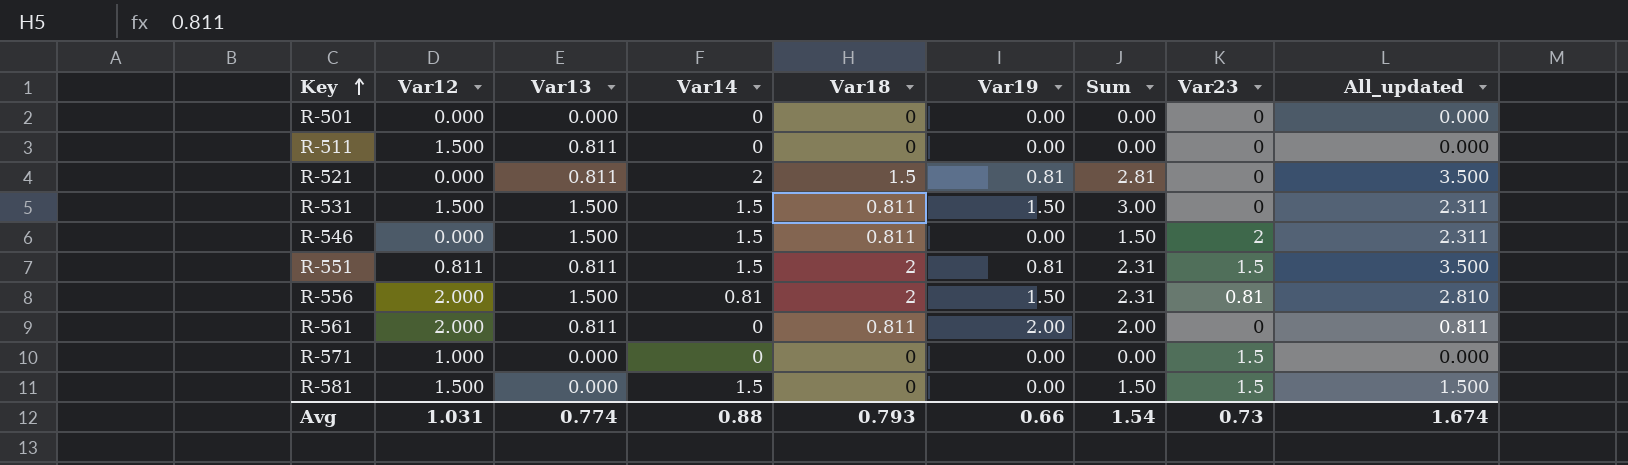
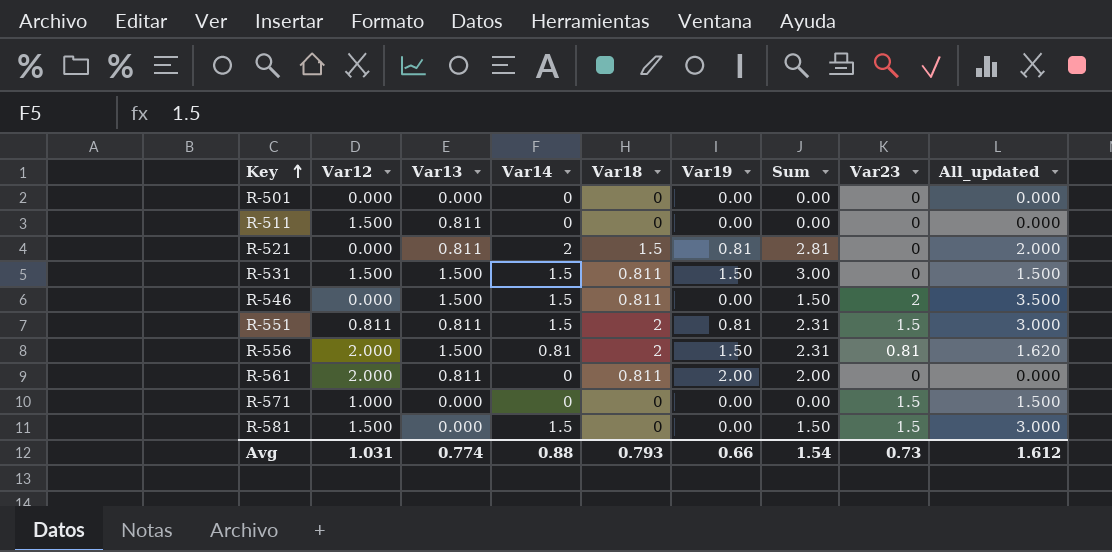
column All_updated | formula: [Var14] + [Var18] -> [Var14] + [Var23]
Avg | All_updated: 1.674 -> 1.612

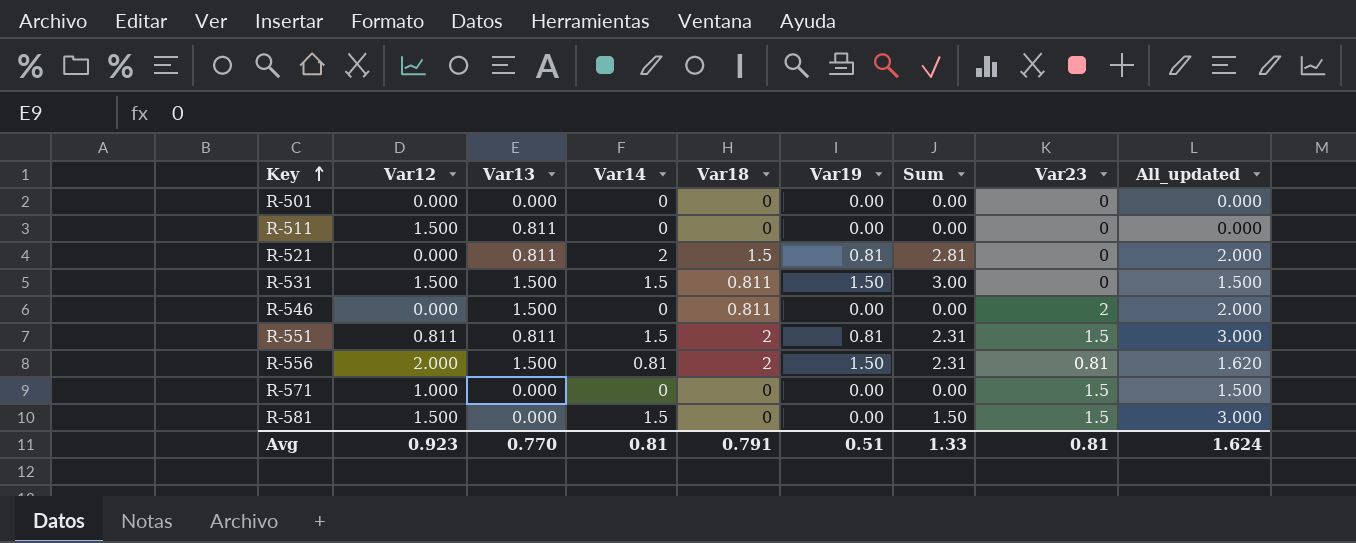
row R-561: 2.000 | 0.811 | 0 | 0.811 | 2.00 | 2.00 | 0 | 0.000 -> none
R-546 | Var14: 1.5 -> 0
R-546 | Sum: 1.50 -> 0.00
R-546 | All_updated: 3.500 -> 2.000
Avg | Var12: 1.031 -> 0.923
Avg | Var13: 0.774 -> 0.770
Avg | Var14: 0.88 -> 0.81
Avg | Var18: 0.793 -> 0.791
Avg | Var19: 0.66 -> 0.51
Avg | Sum: 1.54 -> 1.33
Avg | Var23: 0.73 -> 0.81
Avg | All_updated: 1.612 -> 1.624

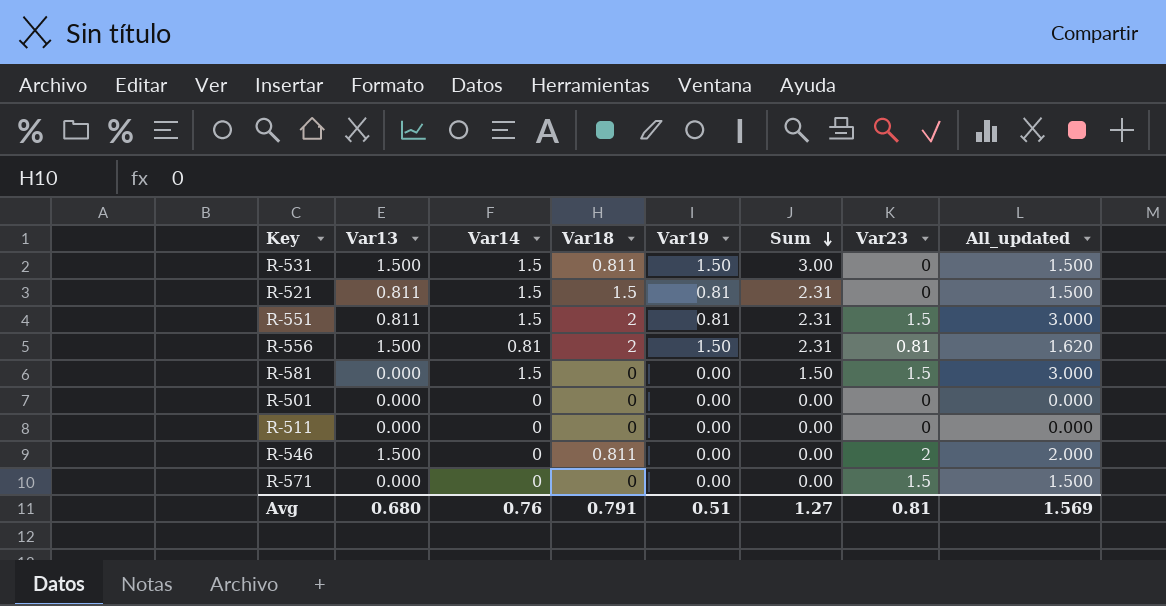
row order: Key ascending -> Sum descending
column Var12 | position: 2 -> none
R-521 | Var14: 2 -> 1.5
R-521 | Sum: 2.81 -> 2.31
R-521 | All_updated: 2.000 -> 1.500
R-511 | Var13: 0.811 -> 0.000
Avg | Var13: 0.770 -> 0.680
Avg | Var14: 0.81 -> 0.76
Avg | Sum: 1.33 -> 1.27
Avg | All_updated: 1.624 -> 1.569

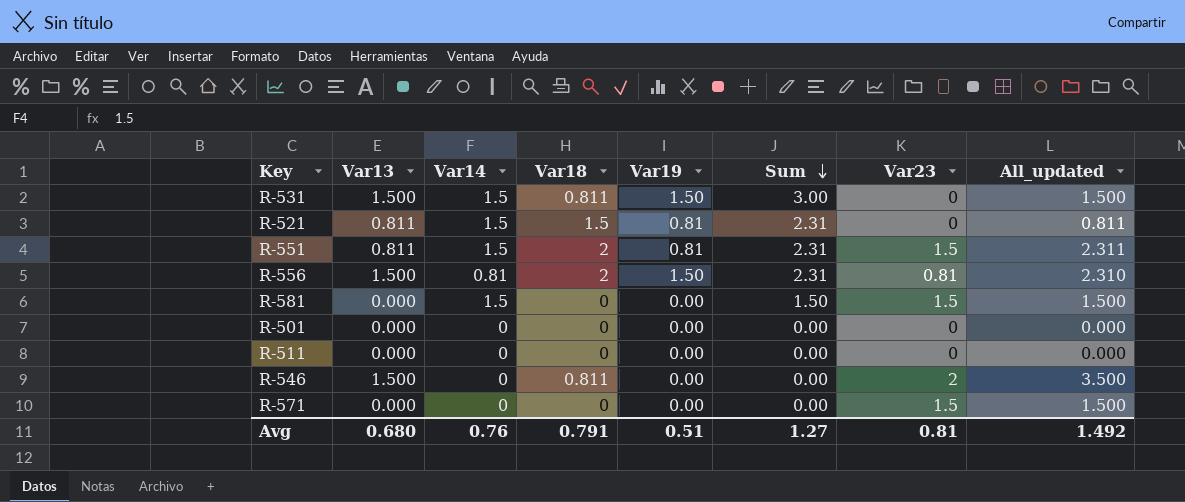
column All_updated | formula: [Var14] + [Var23] -> [Var13] + [Var23]
Avg | All_updated: 1.569 -> 1.492

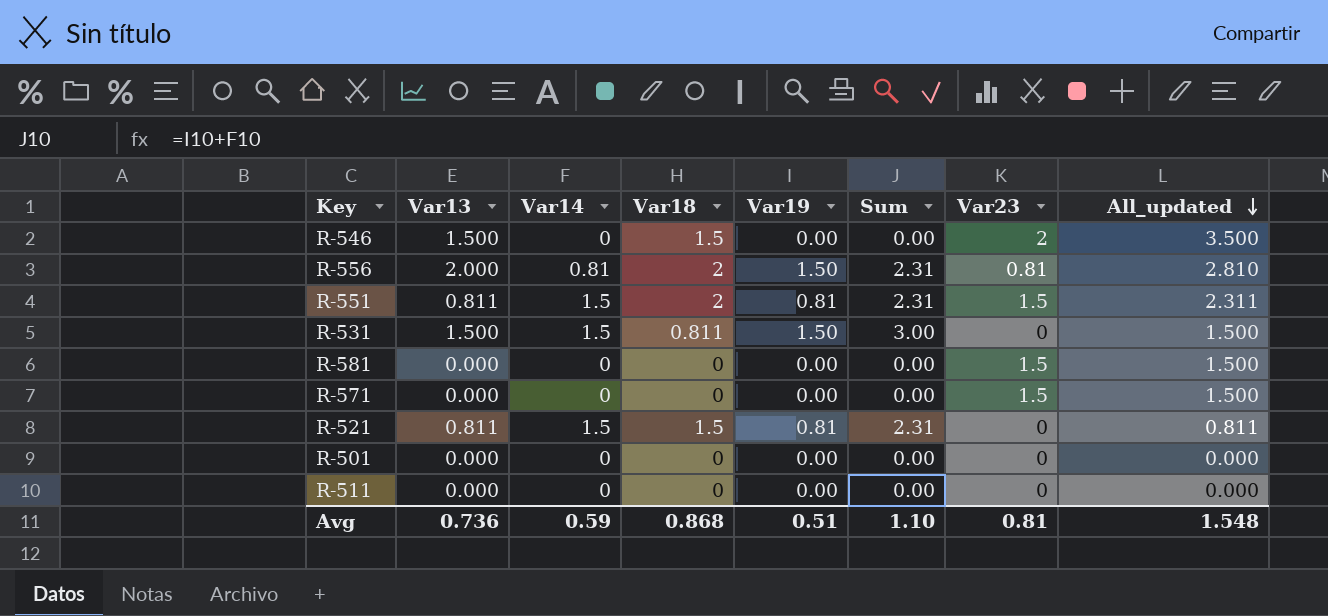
row order: Sum descending -> All_updated descending
R-546 | Var18: 0.811 -> 1.5
R-556 | Var13: 1.500 -> 2.000
R-556 | All_updated: 2.310 -> 2.810
R-581 | Var14: 1.5 -> 0
R-581 | Sum: 1.50 -> 0.00
Avg | Var13: 0.680 -> 0.736
Avg | Var14: 0.76 -> 0.59
Avg | Var18: 0.791 -> 0.868
Avg | Sum: 1.27 -> 1.10
Avg | All_updated: 1.492 -> 1.548

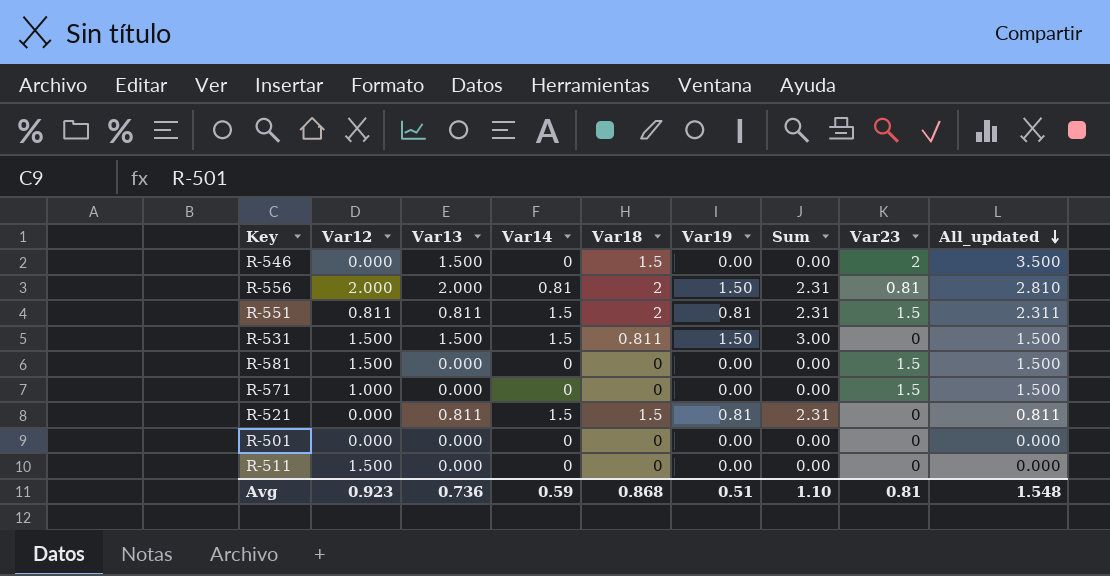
column Var12 | position: none -> 2

